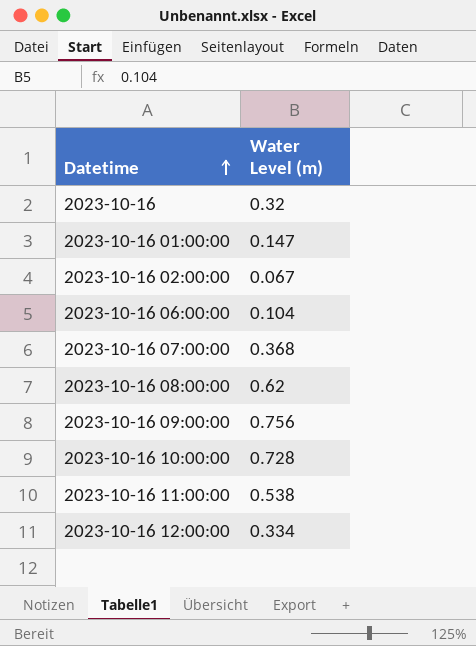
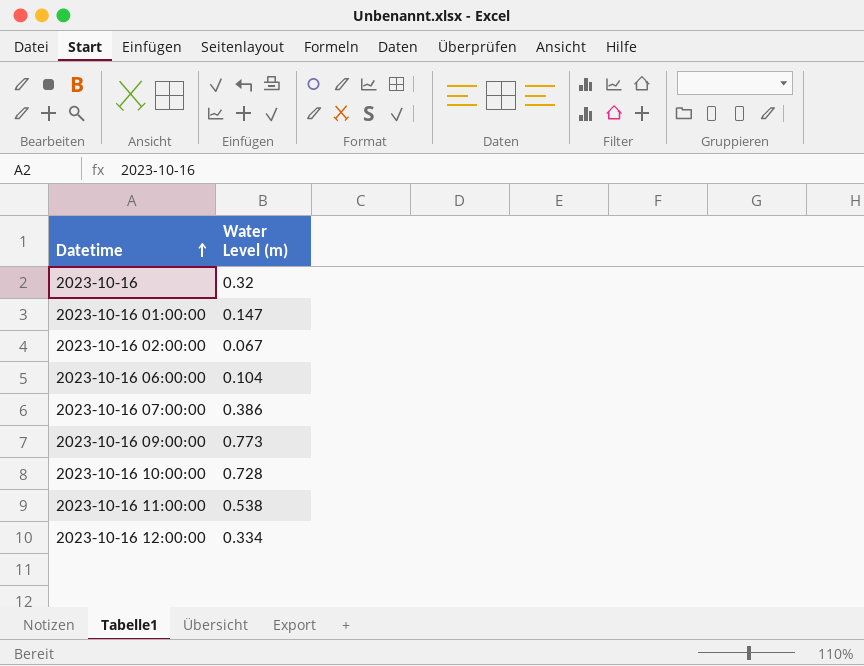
row 2023-10-16 08:00:00: 0.62 -> none
2023-10-16 07:00:00 | Water Level (m): 0.368 -> 0.386
2023-10-16 09:00:00 | Water Level (m): 0.756 -> 0.773

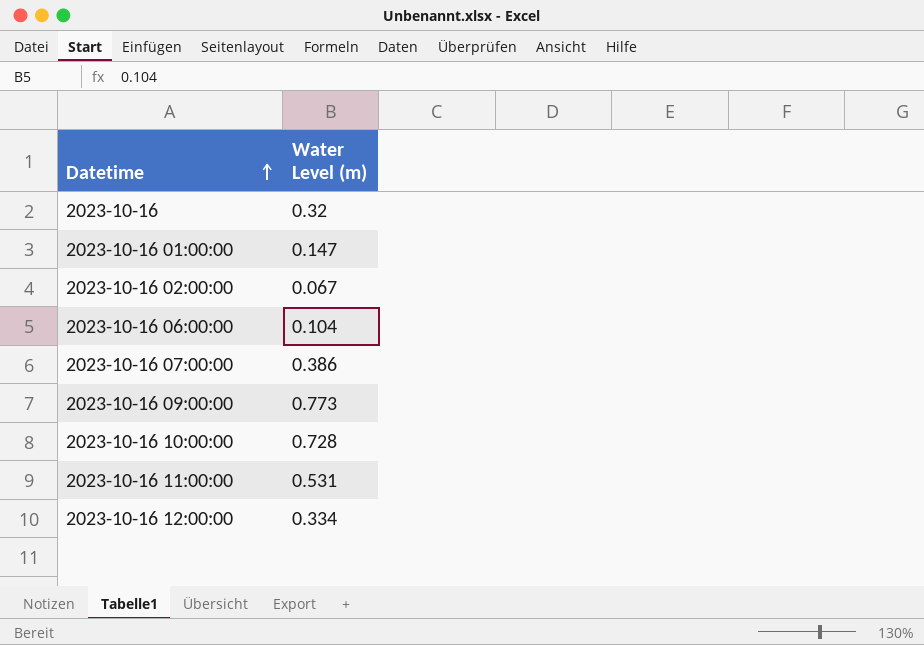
2023-10-16 11:00:00 | Water Level (m): 0.538 -> 0.531

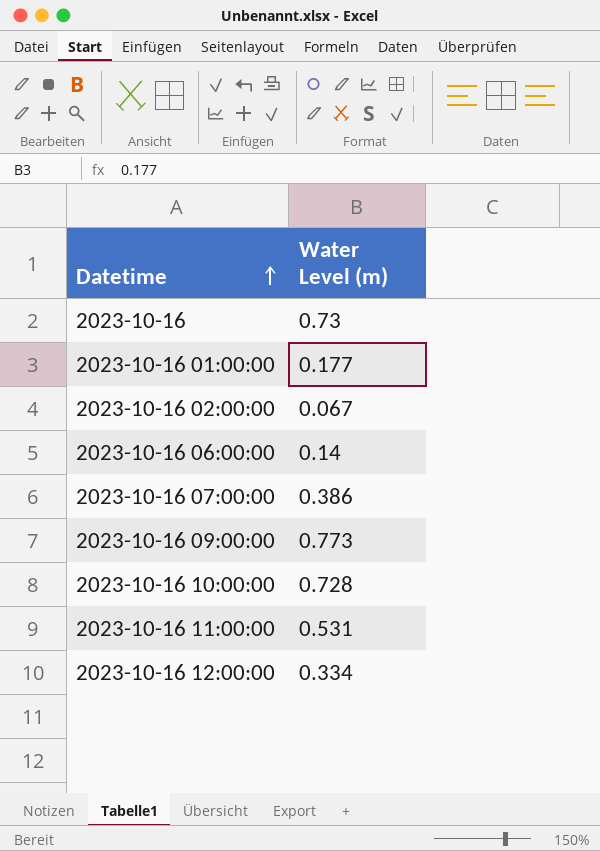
2023-10-16 | Water Level (m): 0.32 -> 0.73
2023-10-16 01:00:00 | Water Level (m): 0.147 -> 0.177
2023-10-16 06:00:00 | Water Level (m): 0.104 -> 0.14

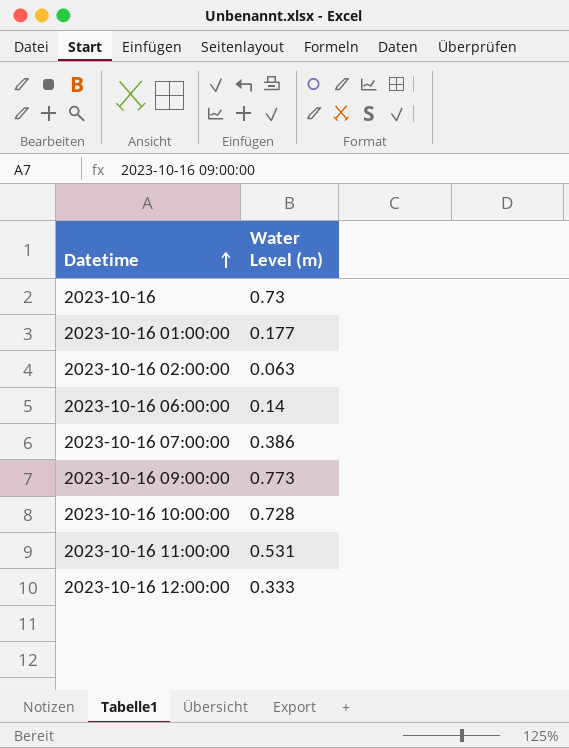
2023-10-16 02:00:00 | Water Level (m): 0.067 -> 0.063
2023-10-16 12:00:00 | Water Level (m): 0.334 -> 0.333

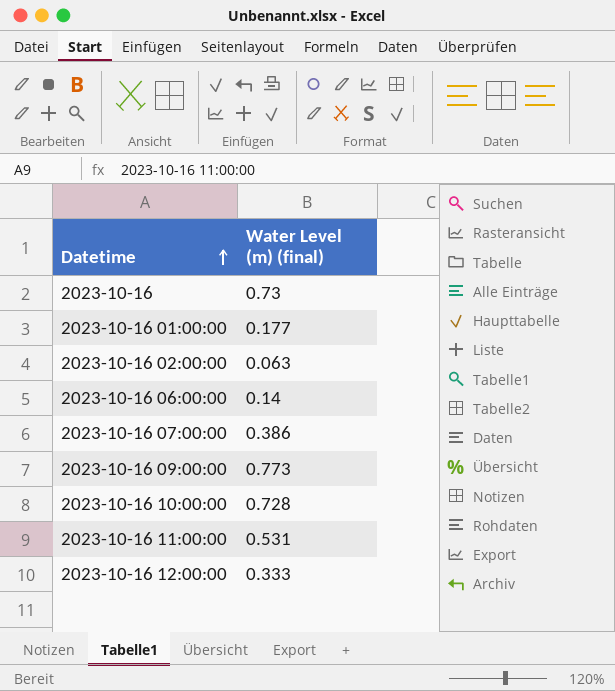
column name: Water Level (m) -> Water Level (m) (final)

